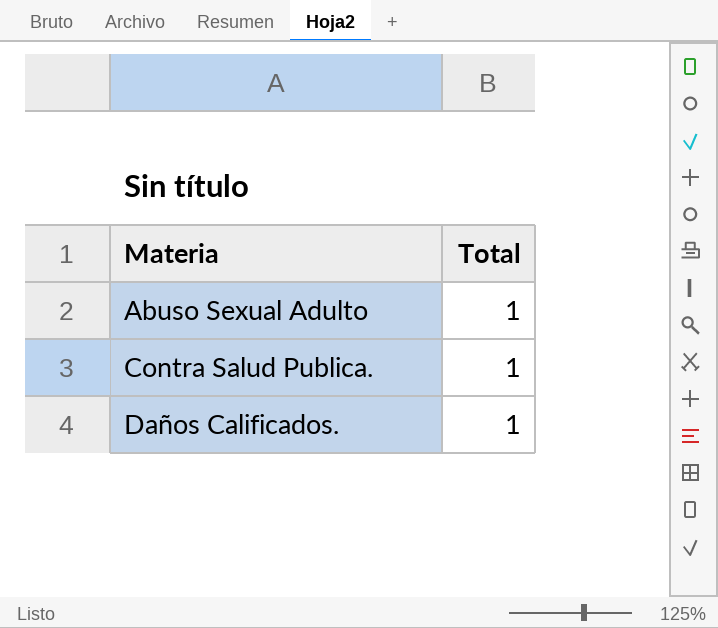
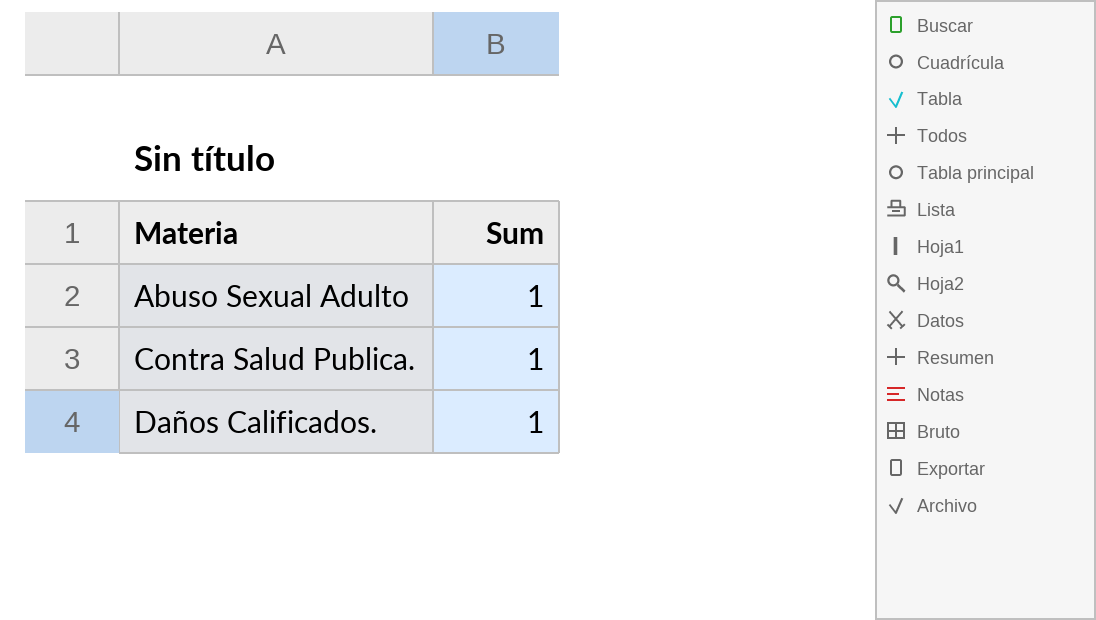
column name: Total -> Sum

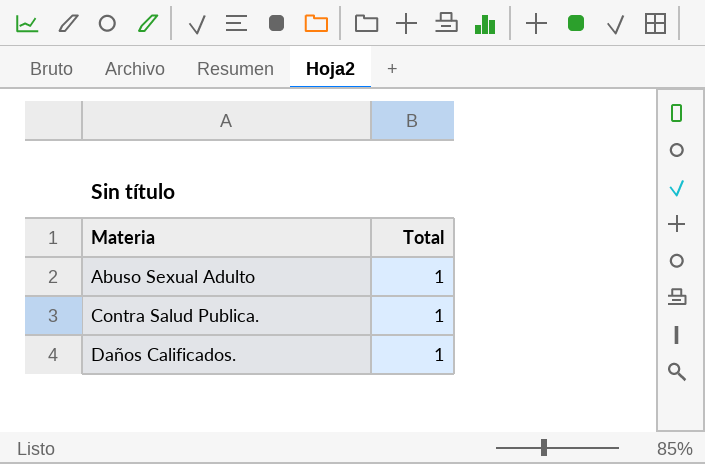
column name: Sum -> Total

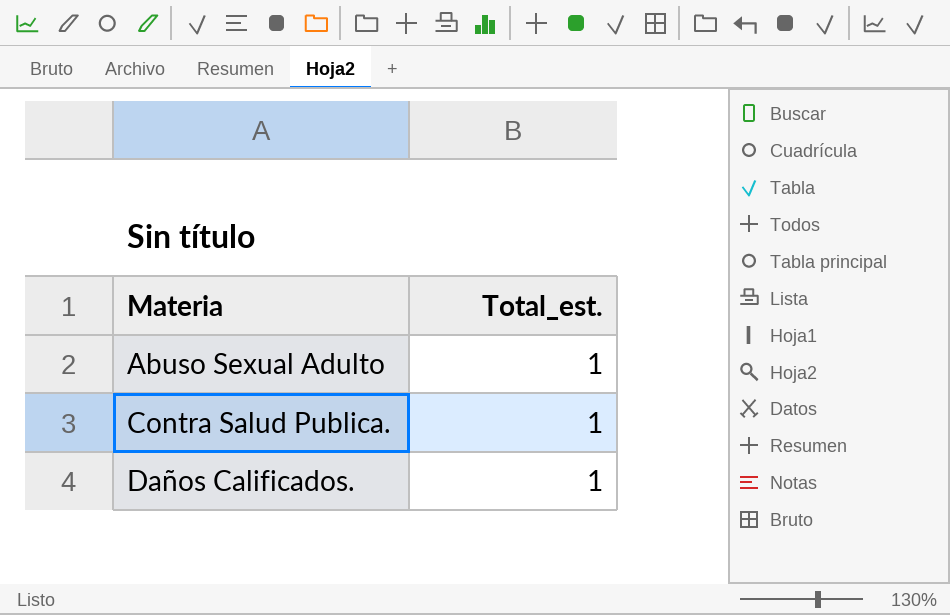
column name: Total -> Total_est.

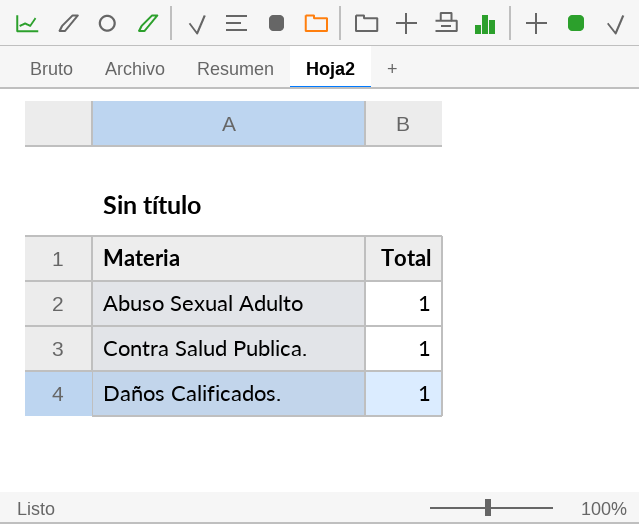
column name: Total_est. -> Total

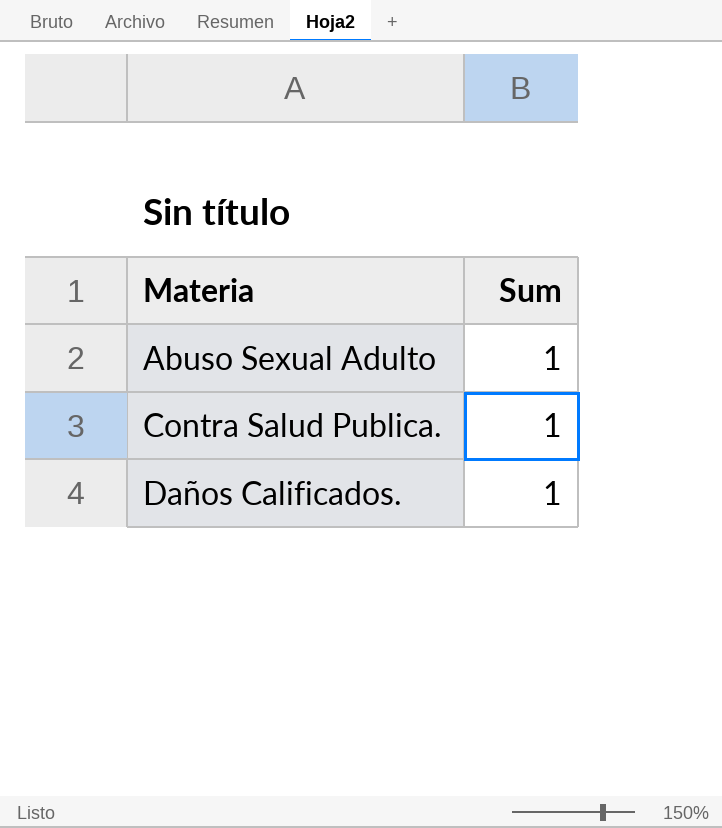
column name: Total -> Sum

